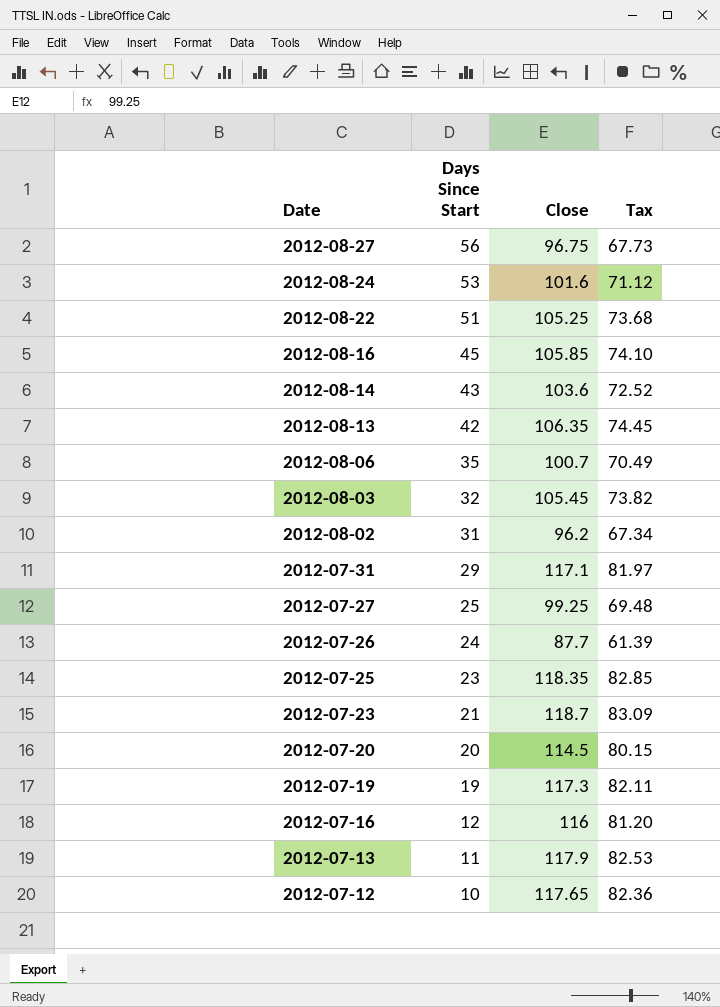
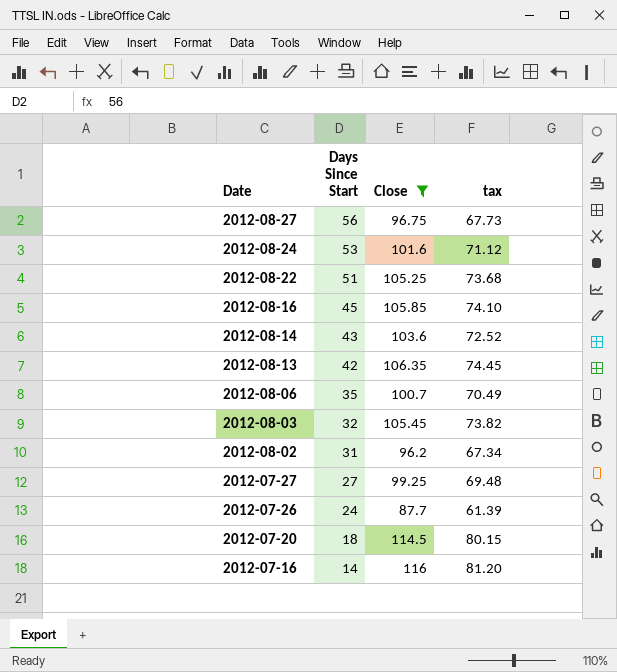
filter: none -> Close <= 116
column name: Tax -> tax
2012-07-27 | Days Since Start: 25 -> 27
2012-07-20 | Days Since Start: 20 -> 18
2012-07-16 | Days Since Start: 12 -> 14

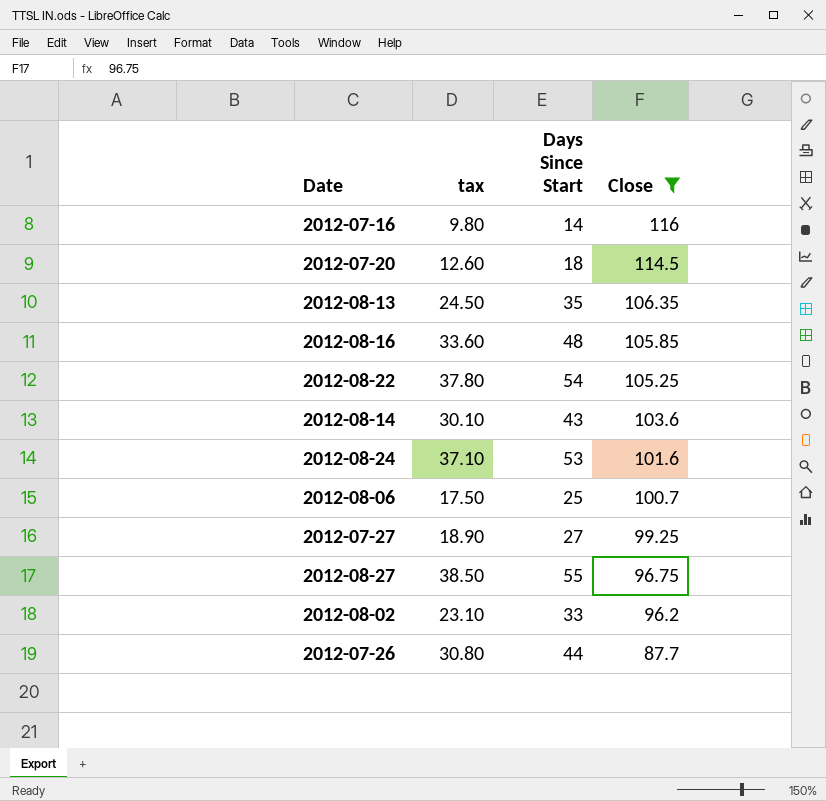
row order: Date descending -> Close descending
column tax | formula: [Close] * 0.7 -> [Days Since Start] * 0.7
column tax | position: 4 -> 2
row 2012-08-03: 32 | 105.45 | 73.82 -> none
2012-08-13 | Days Since Start: 42 -> 35
2012-08-16 | Days Since Start: 45 -> 48
2012-08-22 | Days Since Start: 51 -> 54
2012-08-06 | Days Since Start: 35 -> 25
2012-08-27 | Days Since Start: 56 -> 55
2012-08-02 | Days Since Start: 31 -> 33
2012-07-26 | Days Since Start: 24 -> 44

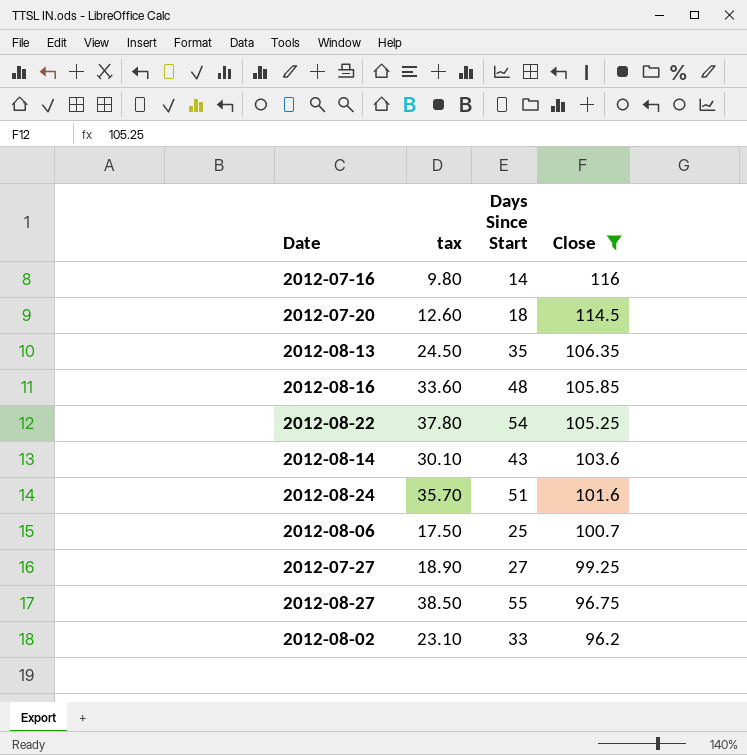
row 2012-07-26: 30.80 | 44 | 87.7 -> none
2012-08-24 | tax: 37.10 -> 35.70
2012-08-24 | Days Since Start: 53 -> 51

